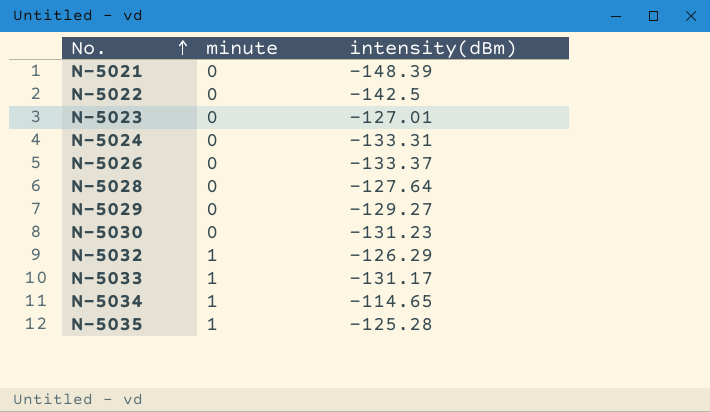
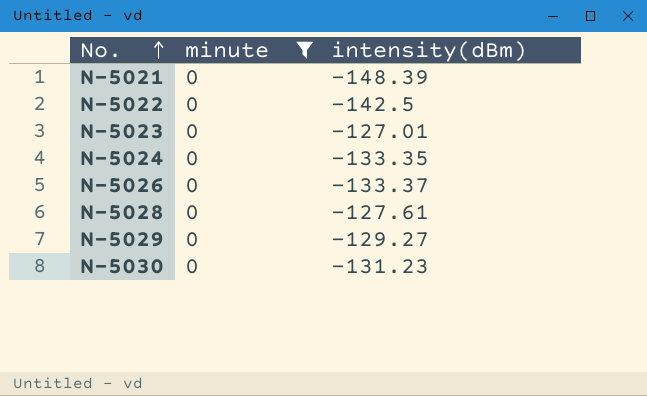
filter: none -> minute = 0
N-5024 | intensity(dBm): -133.31 -> -133.35
N-5028 | intensity(dBm): -127.64 -> -127.61

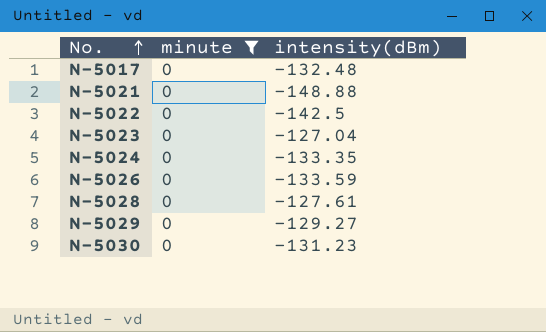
row N-5017: none -> 0 | -132.48
N-5021 | intensity(dBm): -148.39 -> -148.88
N-5023 | intensity(dBm): -127.01 -> -127.04
N-5026 | intensity(dBm): -133.37 -> -133.59

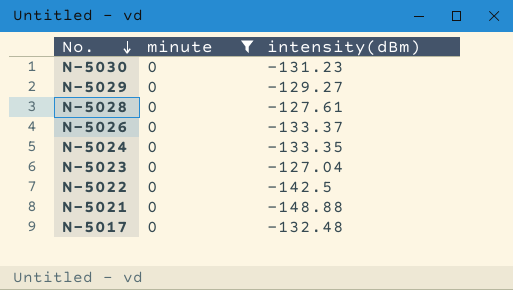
row order: No. ascending -> No. descending
N-5026 | intensity(dBm): -133.59 -> -133.37

